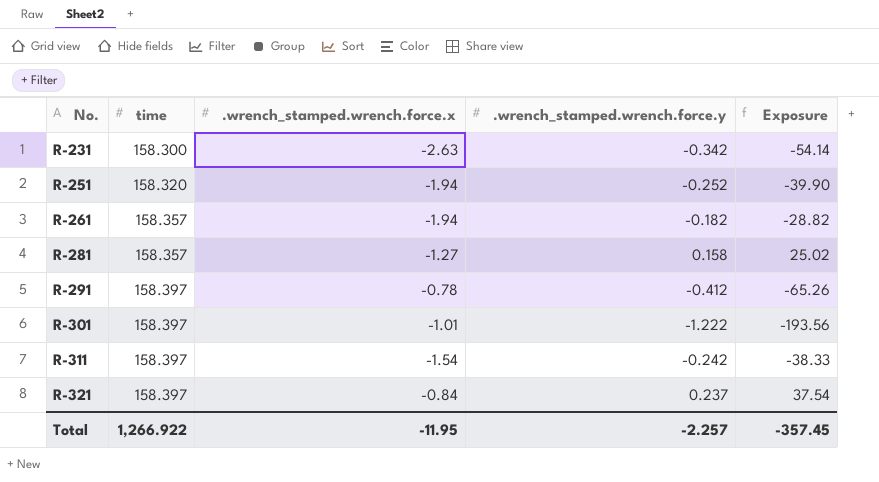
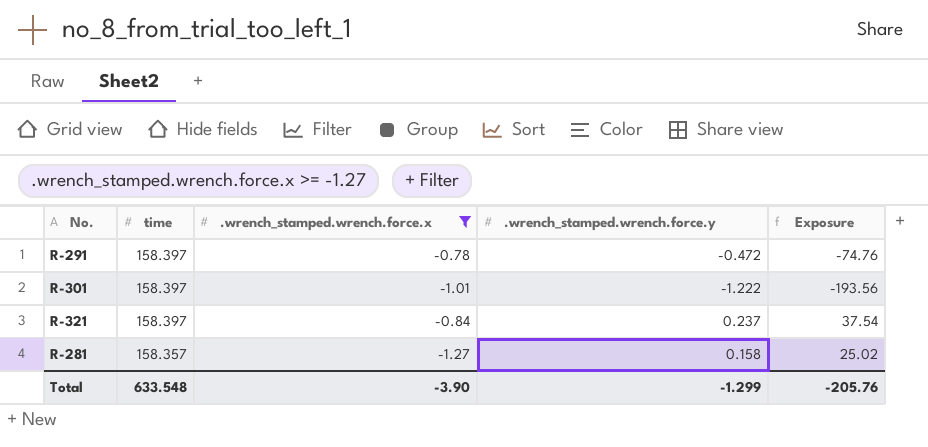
filter: none -> .wrench_stamped.wrench.force.x >= -1.27
row order: No. ascending -> time descending
R-291 | .wrench_stamped.wrench.force.y: -0.412 -> -0.472
R-291 | Exposure: -65.26 -> -74.76
Total | time: 1,266.922 -> 633.548
Total | .wrench_stamped.wrench.force.x: -11.95 -> -3.90
Total | .wrench_stamped.wrench.force.y: -2.257 -> -1.299
Total | Exposure: -357.45 -> -205.76

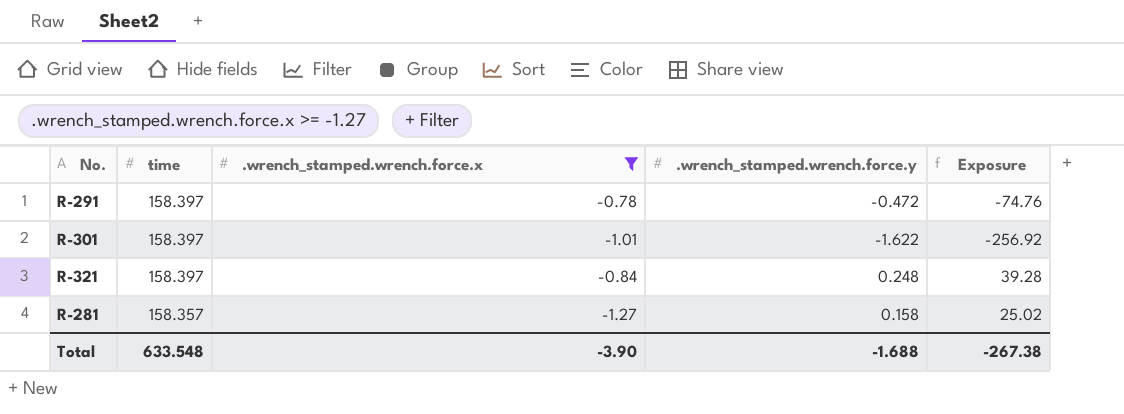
R-301 | .wrench_stamped.wrench.force.y: -1.222 -> -1.622
R-301 | Exposure: -193.56 -> -256.92
R-321 | .wrench_stamped.wrench.force.y: 0.237 -> 0.248
R-321 | Exposure: 37.54 -> 39.28
Total | .wrench_stamped.wrench.force.y: -1.299 -> -1.688
Total | Exposure: -205.76 -> -267.38

